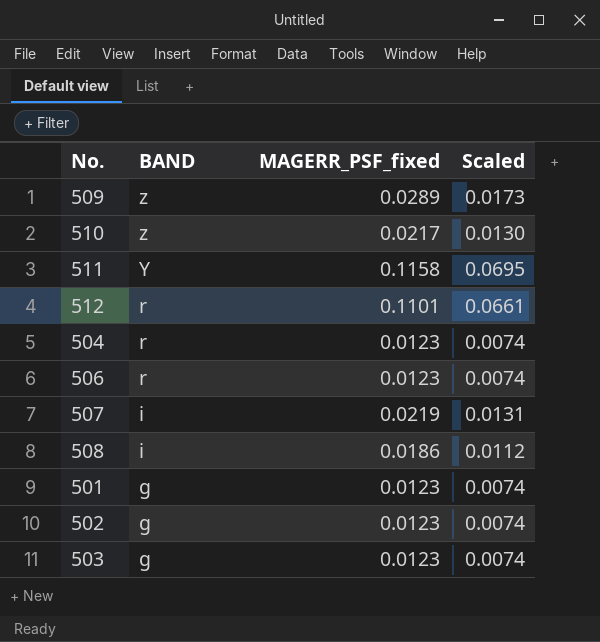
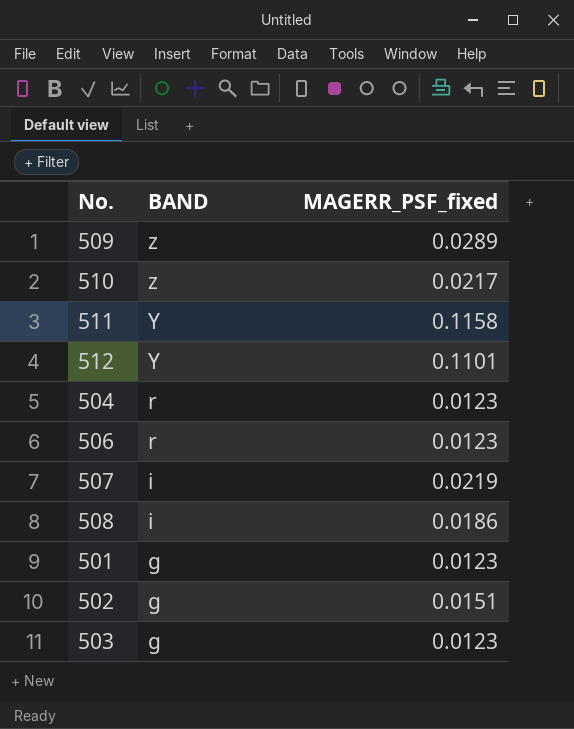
column Scaled | formula: [MAGERR_PSF_fixed] * 0.6 -> none
512 | BAND: r -> Y
502 | MAGERR_PSF_fixed: 0.0123 -> 0.0151

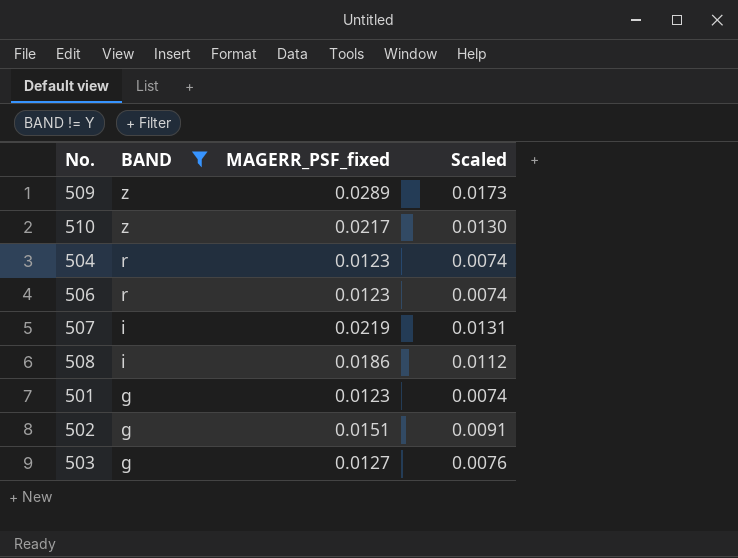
filter: none -> BAND != Y
column Scaled | formula: none -> [MAGERR_PSF_fixed] * 0.6
503 | MAGERR_PSF_fixed: 0.0123 -> 0.0127

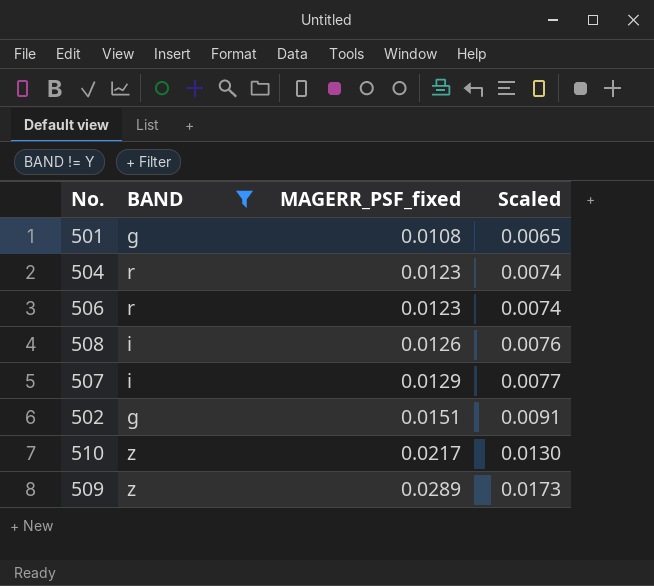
row order: BAND descending -> MAGERR_PSF_fixed ascending
row 503: g | 0.0127 | 0.0076 -> none
501 | MAGERR_PSF_fixed: 0.0123 -> 0.0108
501 | Scaled: 0.0074 -> 0.0065
508 | MAGERR_PSF_fixed: 0.0186 -> 0.0126
508 | Scaled: 0.0112 -> 0.0076
507 | MAGERR_PSF_fixed: 0.0219 -> 0.0129
507 | Scaled: 0.0131 -> 0.0077

